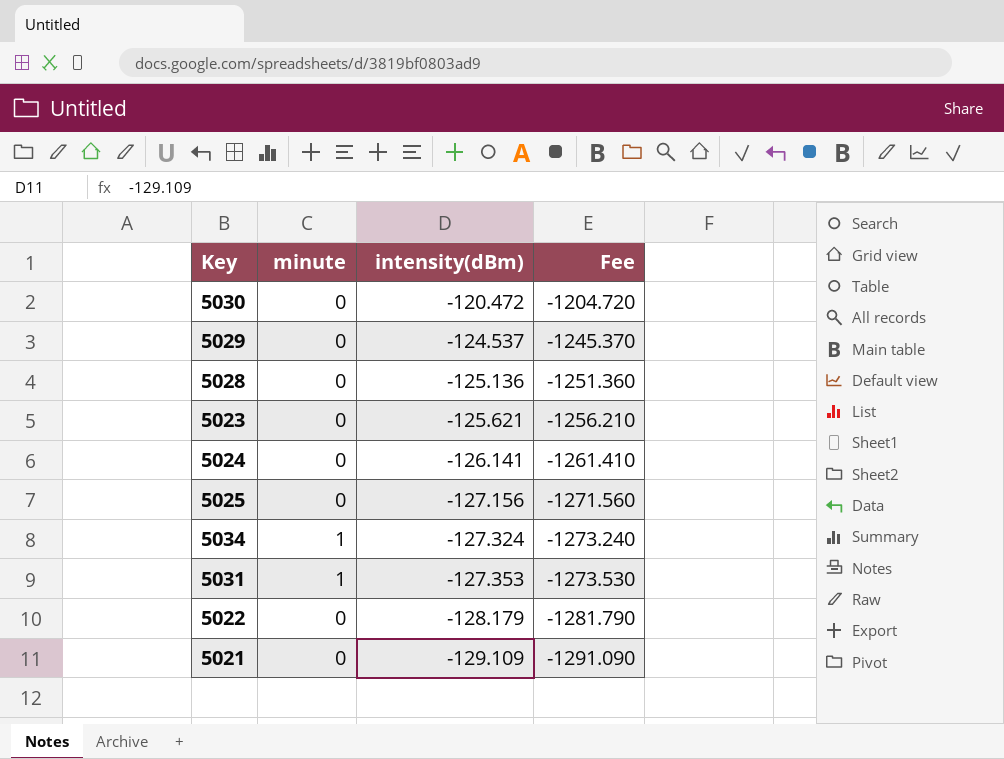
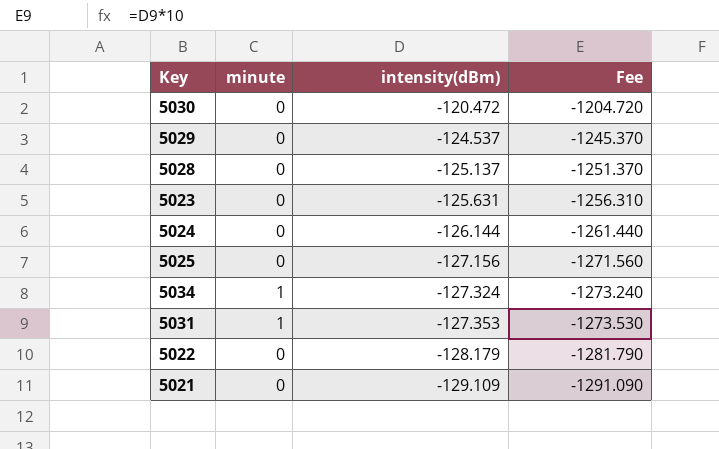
5028 | intensity(dBm): -125.136 -> -125.137
5028 | Fee: -1251.360 -> -1251.370
5023 | intensity(dBm): -125.621 -> -125.631
5023 | Fee: -1256.210 -> -1256.310
5024 | intensity(dBm): -126.141 -> -126.144
5024 | Fee: -1261.410 -> -1261.440

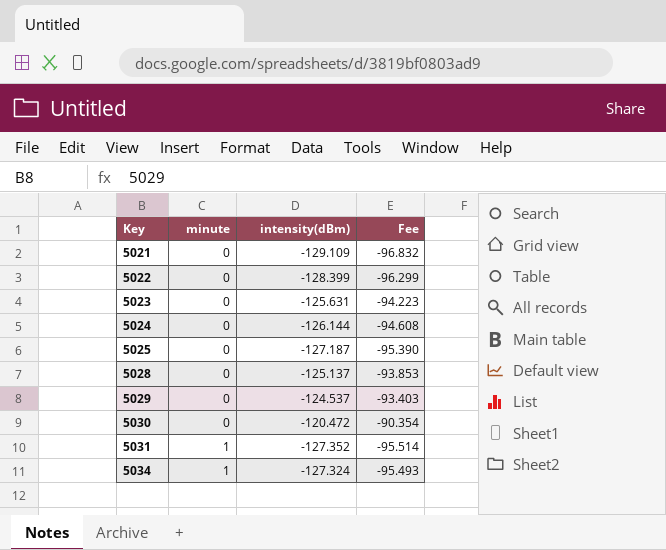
row order: intensity(dBm) descending -> Key ascending
column Fee | formula: [intensity(dBm)] * 10 -> [intensity(dBm)] * 0.75
5022 | intensity(dBm): -128.179 -> -128.399
5025 | intensity(dBm): -127.156 -> -127.187
5031 | intensity(dBm): -127.353 -> -127.352

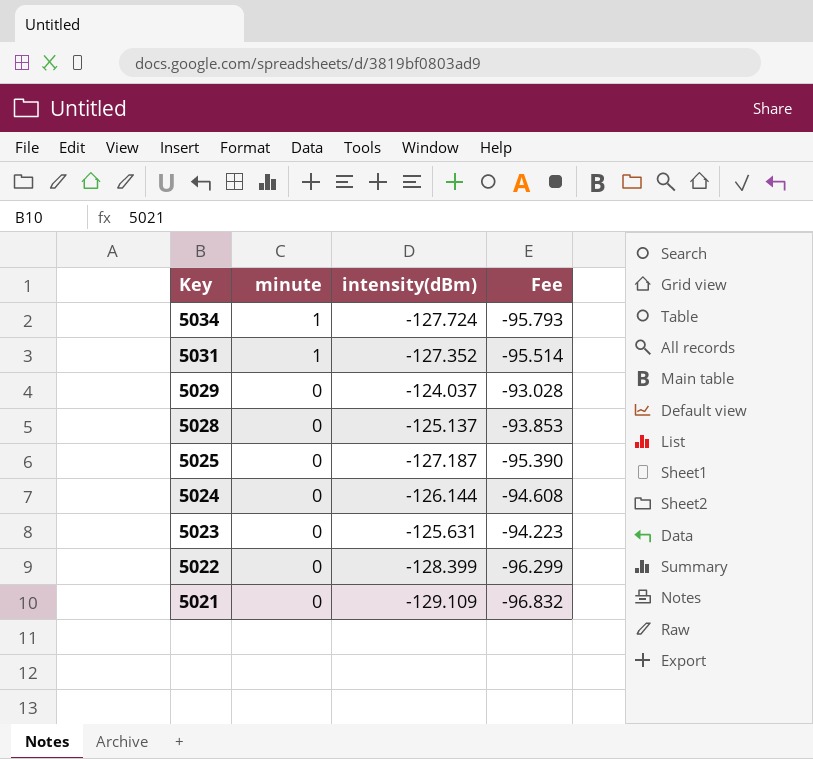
row order: Key ascending -> Key descending
row 5030: 0 | -120.472 | -90.354 -> none
5034 | intensity(dBm): -127.324 -> -127.724
5034 | Fee: -95.493 -> -95.793
5029 | intensity(dBm): -124.537 -> -124.037
5029 | Fee: -93.403 -> -93.028

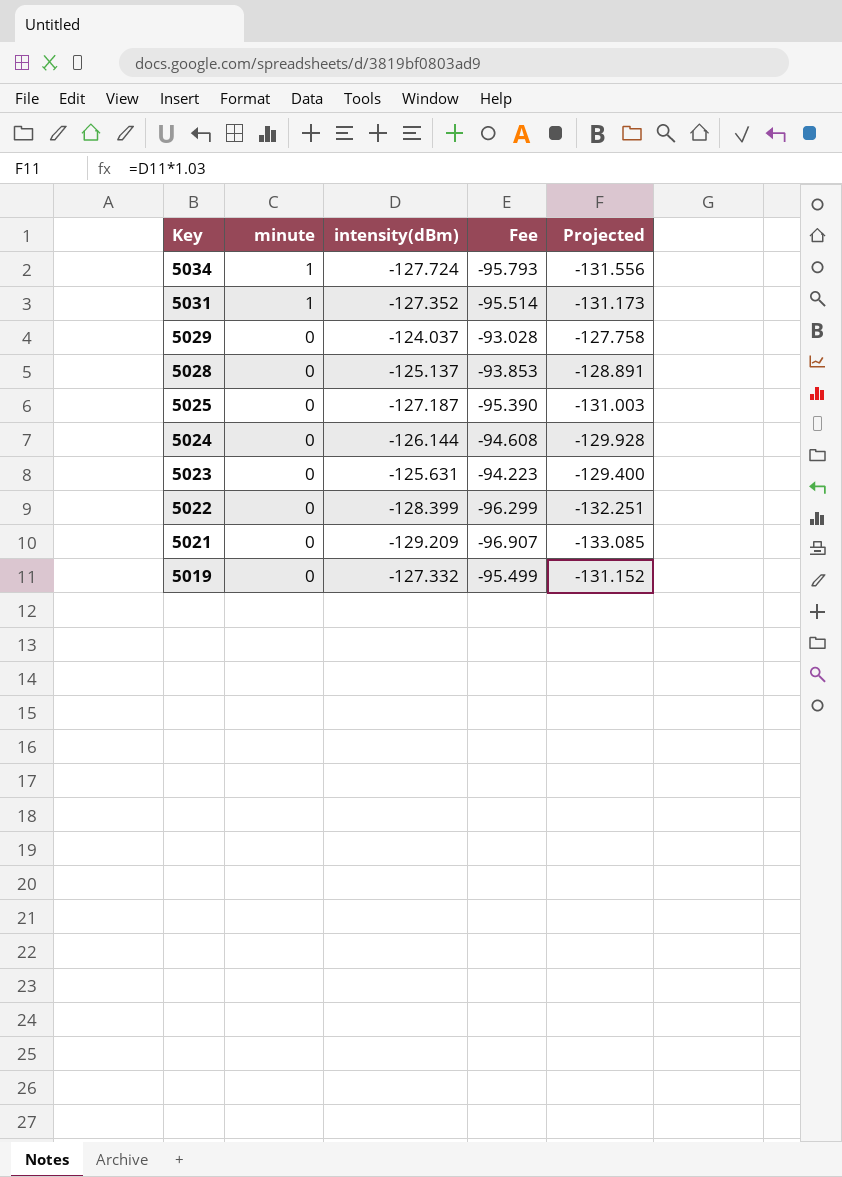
column Projected | formula: none -> [intensity(dBm)] * 1.03
5021 | intensity(dBm): -129.109 -> -129.209
5021 | Fee: -96.832 -> -96.907
row 5019: none -> 0 | -127.332 | -95.499 | -131.152

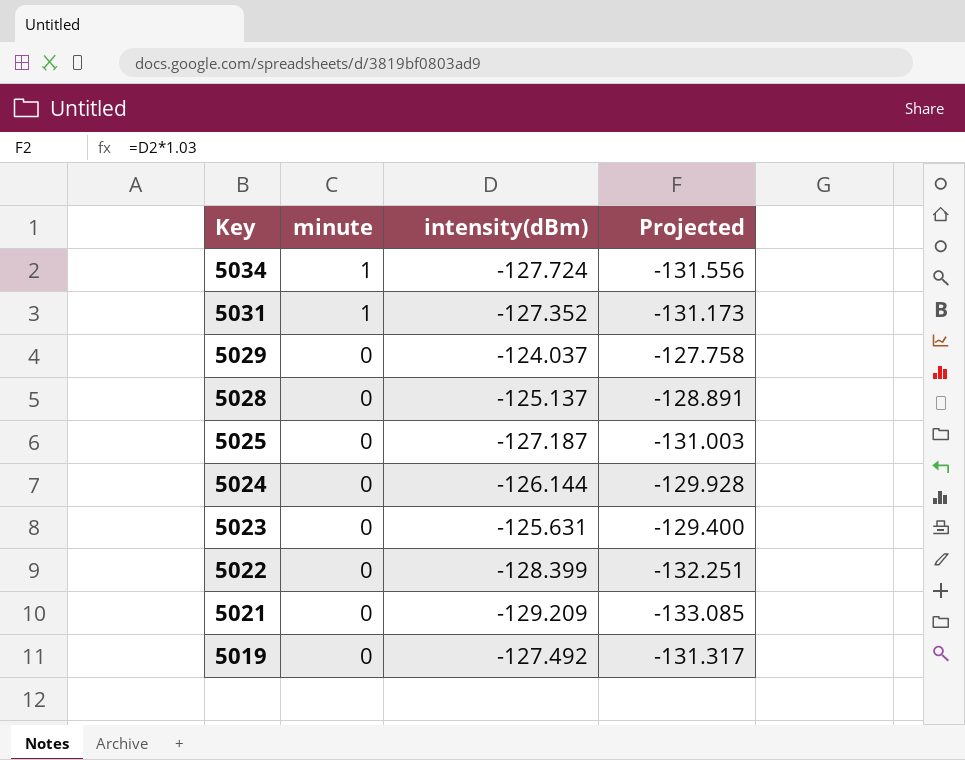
column Fee | formula: [intensity(dBm)] * 0.75 -> none
5019 | intensity(dBm): -127.332 -> -127.492
5019 | Projected: -131.152 -> -131.317

